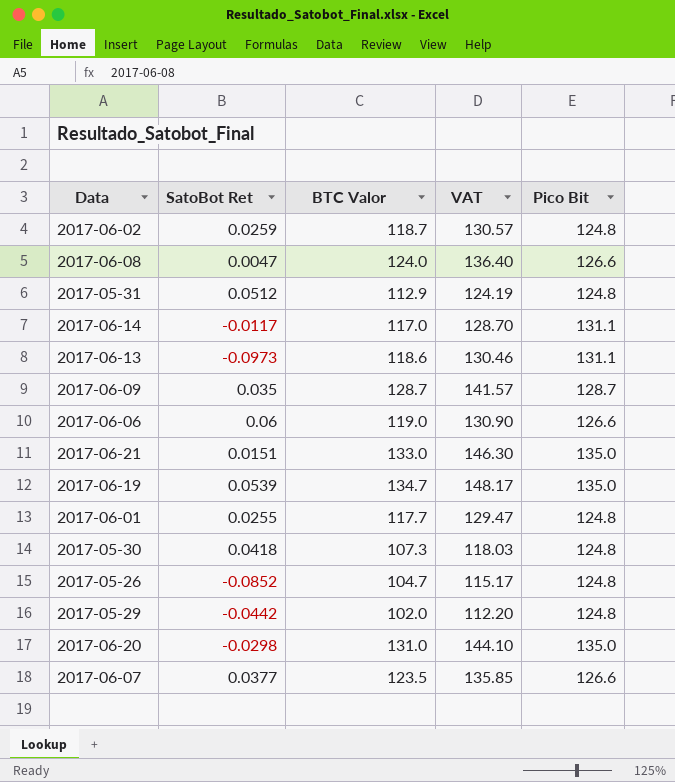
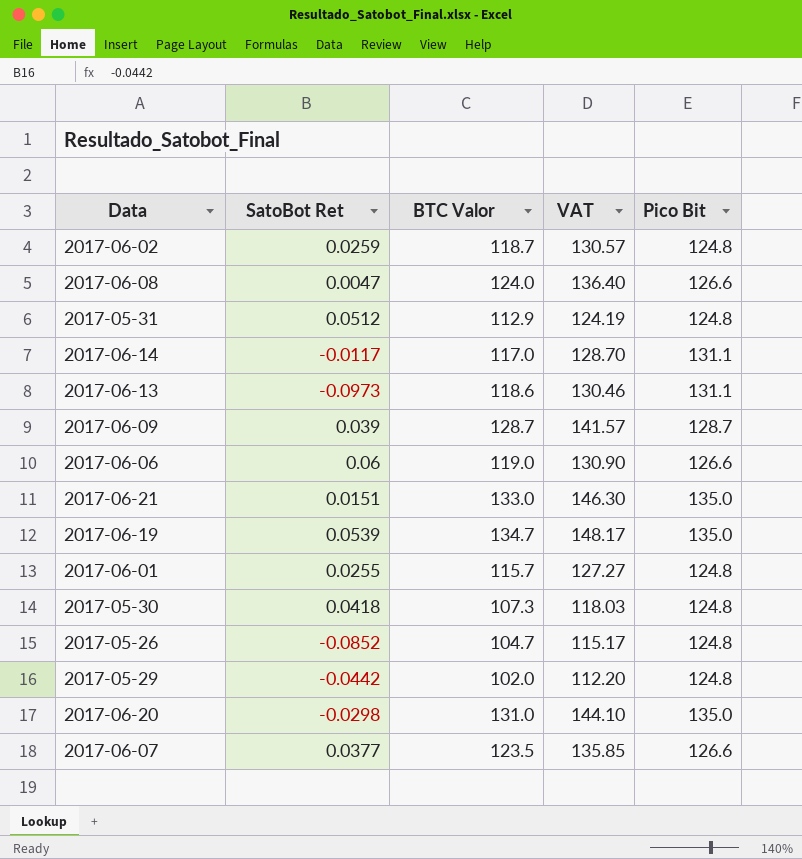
2017-06-09 | SatoBot Ret: 0.035 -> 0.039
2017-06-01 | BTC Valor: 117.7 -> 115.7
2017-06-01 | VAT: 129.47 -> 127.27

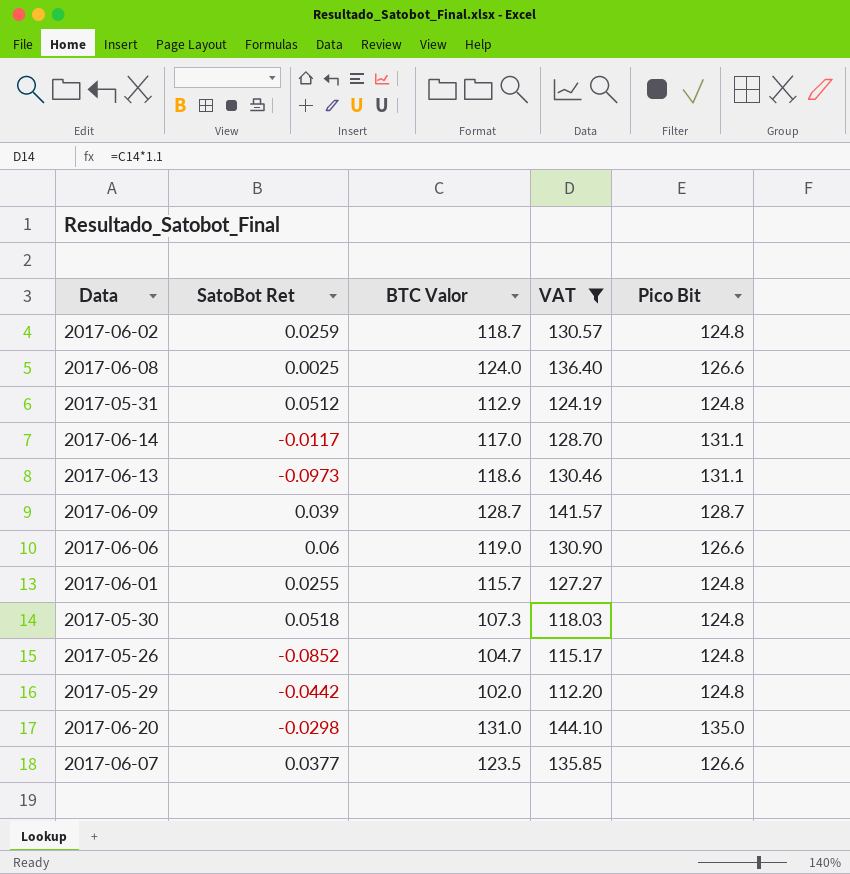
filter: none -> VAT <= 144.10
2017-06-08 | SatoBot Ret: 0.0047 -> 0.0025
2017-05-30 | SatoBot Ret: 0.0418 -> 0.0518

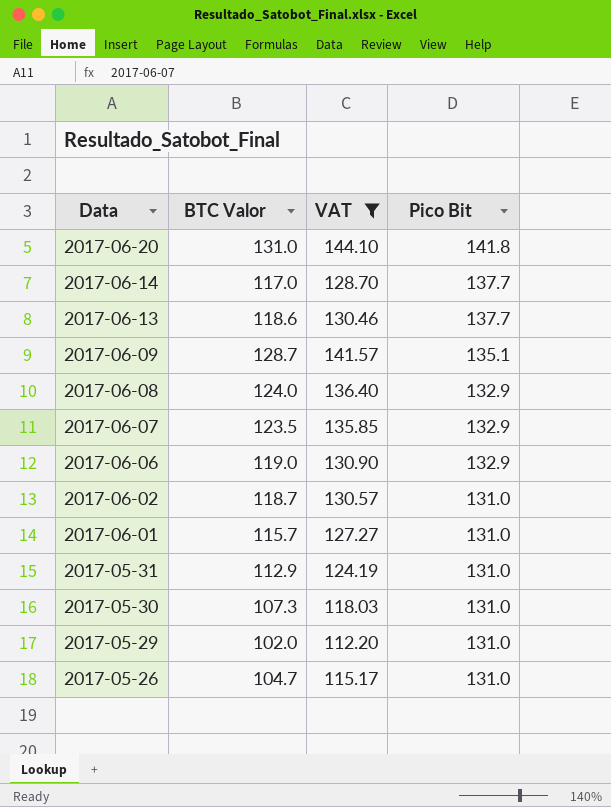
row order: none -> Data descending
column SatoBot Ret | position: 2 -> none
2017-06-20 | Pico Bit: 135.0 -> 141.8
2017-06-14 | Pico Bit: 131.1 -> 137.7
2017-06-13 | Pico Bit: 131.1 -> 137.7
2017-06-09 | Pico Bit: 128.7 -> 135.1
2017-06-08 | Pico Bit: 126.6 -> 132.9
2017-06-07 | Pico Bit: 126.6 -> 132.9
2017-06-06 | Pico Bit: 126.6 -> 132.9
2017-06-02 | Pico Bit: 124.8 -> 131.0
2017-06-01 | Pico Bit: 124.8 -> 131.0
2017-05-31 | Pico Bit: 124.8 -> 131.0
2017-05-30 | Pico Bit: 124.8 -> 131.0
2017-05-29 | Pico Bit: 124.8 -> 131.0
2017-05-26 | Pico Bit: 124.8 -> 131.0

